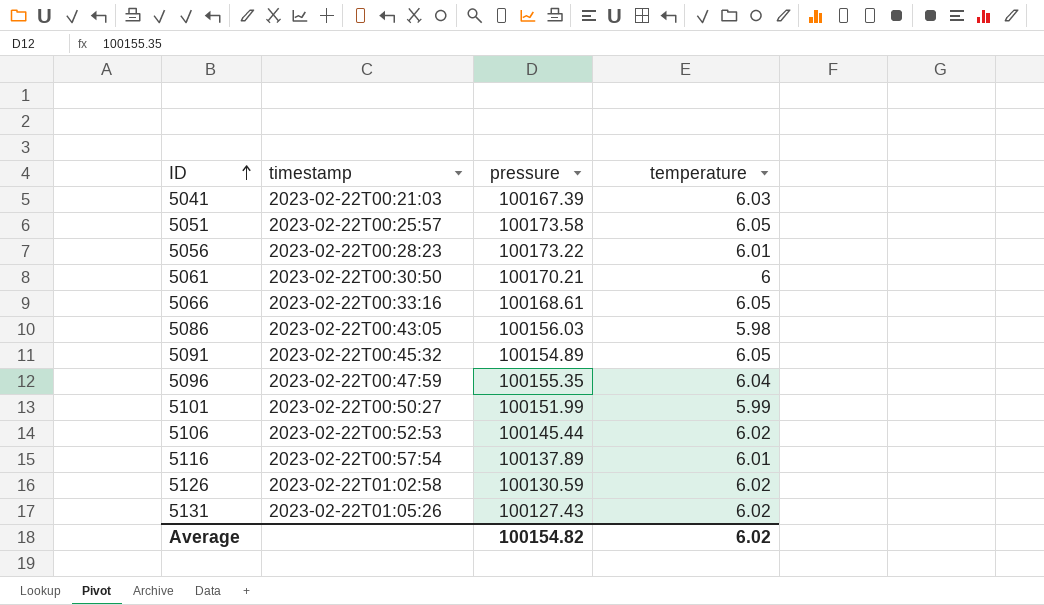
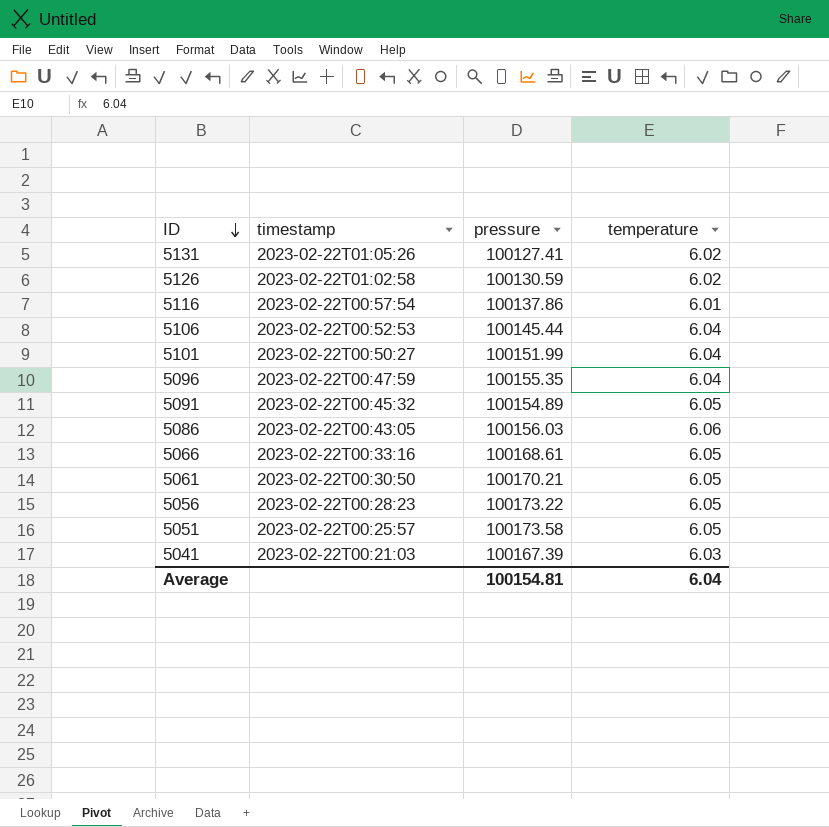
row order: ID ascending -> ID descending
5131 | pressure: 100127.43 -> 100127.41
5116 | pressure: 100137.89 -> 100137.86
5106 | temperature: 6.02 -> 6.04
5101 | temperature: 5.99 -> 6.04
5086 | temperature: 5.98 -> 6.06
5061 | temperature: 6 -> 6.05
5056 | temperature: 6.01 -> 6.05
Average | pressure: 100154.82 -> 100154.81
Average | temperature: 6.02 -> 6.04

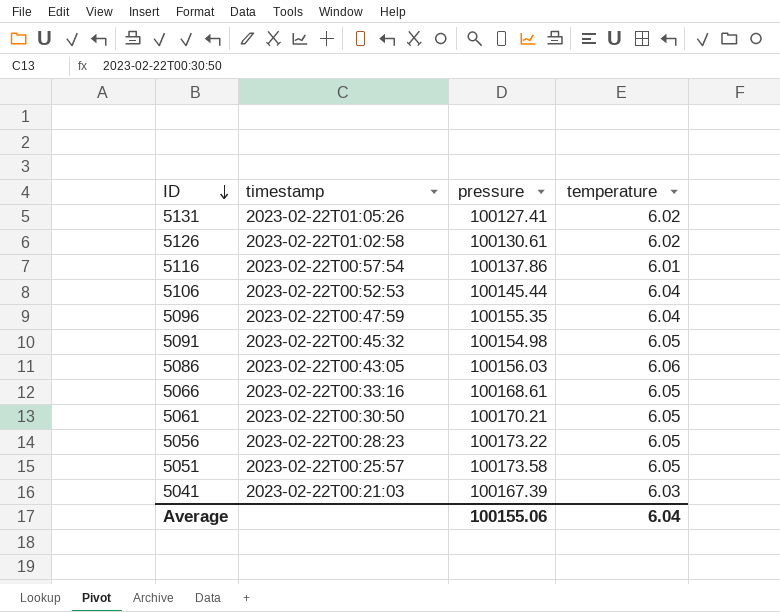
row 5101: 2023-02-22T00:50:27 | 100151.99 | 6.04 -> none
5126 | pressure: 100130.59 -> 100130.61
5091 | pressure: 100154.89 -> 100154.98
Average | pressure: 100154.81 -> 100155.06

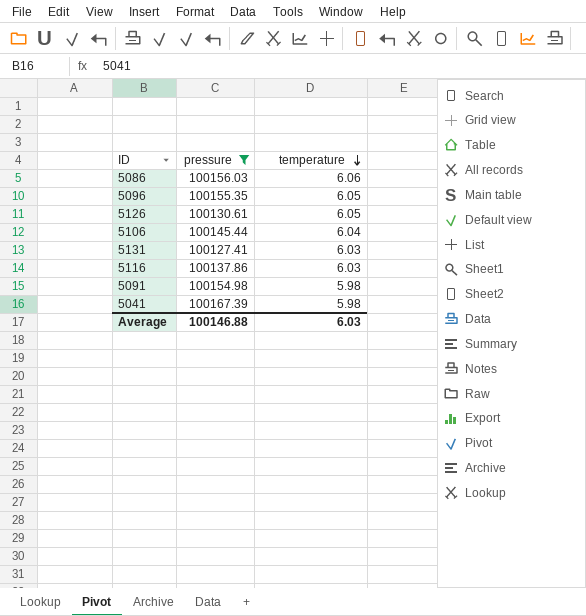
filter: none -> pressure <= 100167.39
row order: ID descending -> temperature descending
column timestamp | position: 2 -> none
5096 | temperature: 6.04 -> 6.05
5126 | temperature: 6.02 -> 6.05
5131 | temperature: 6.02 -> 6.03
5116 | temperature: 6.01 -> 6.03
5091 | temperature: 6.05 -> 5.98
5041 | temperature: 6.03 -> 5.98
Average | pressure: 100155.06 -> 100146.88
Average | temperature: 6.04 -> 6.03

